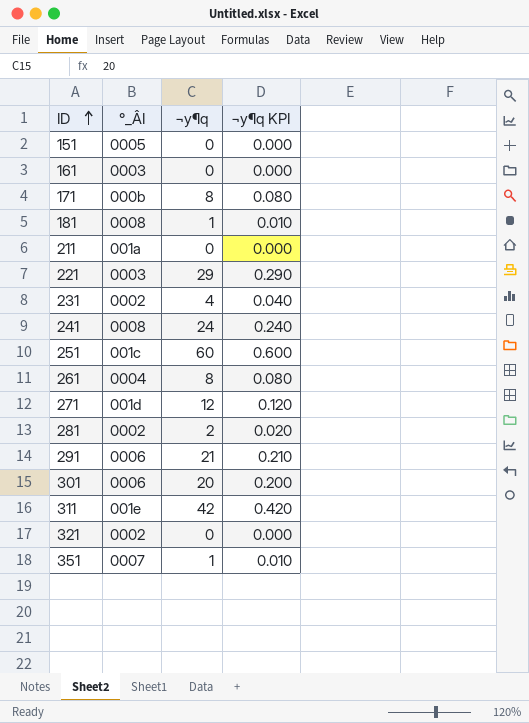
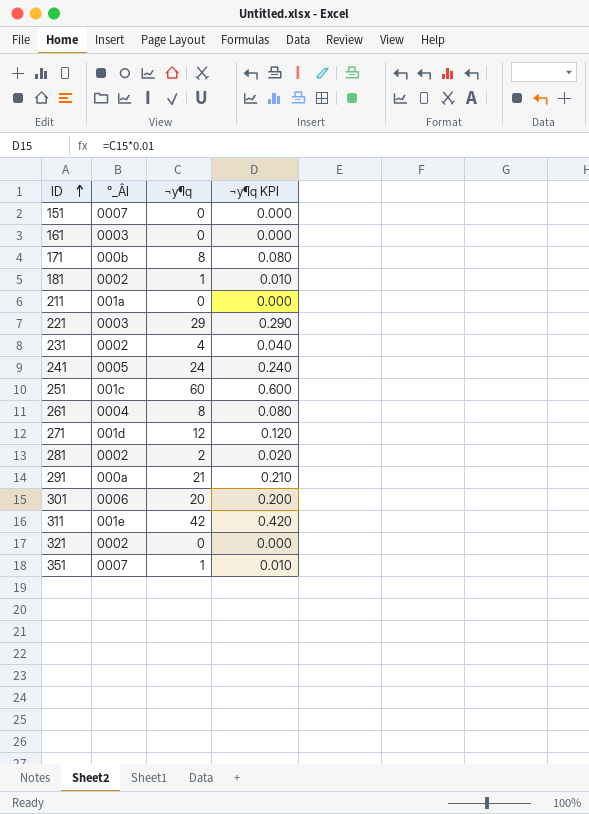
151 | °_ÂI: 0005 -> 0007
181 | °_ÂI: 0008 -> 0002
241 | °_ÂI: 0008 -> 0005
291 | °_ÂI: 0006 -> 000a

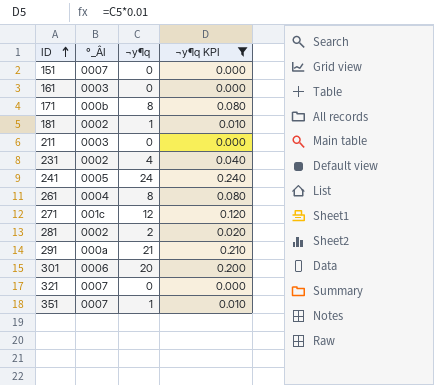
filter: none -> ¬y¶q KPI <= 0.240
211 | °_ÂI: 001a -> 0003
271 | °_ÂI: 001d -> 001c
321 | °_ÂI: 0002 -> 0007

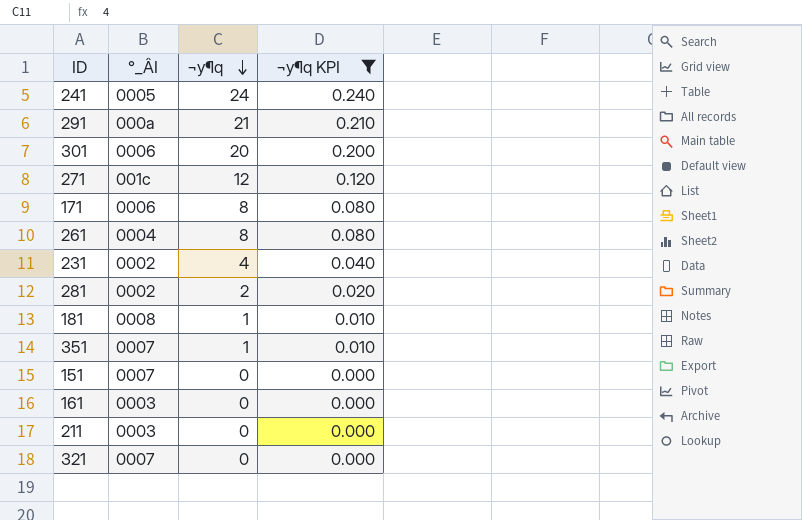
row order: ID ascending -> ¬y¶q descending
171 | °_ÂI: 000b -> 0006
181 | °_ÂI: 0002 -> 0008

